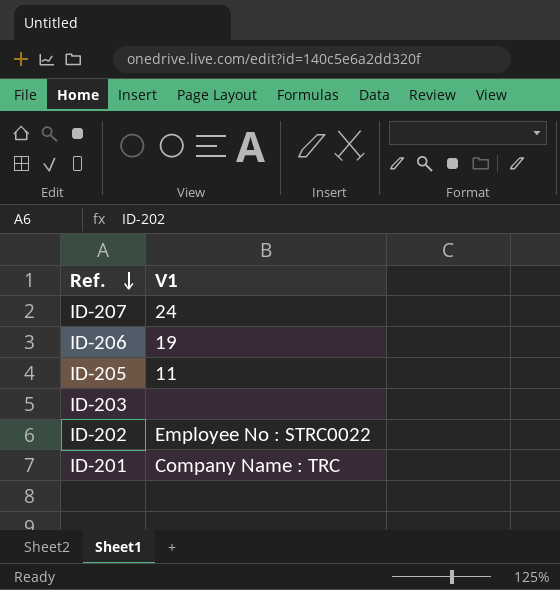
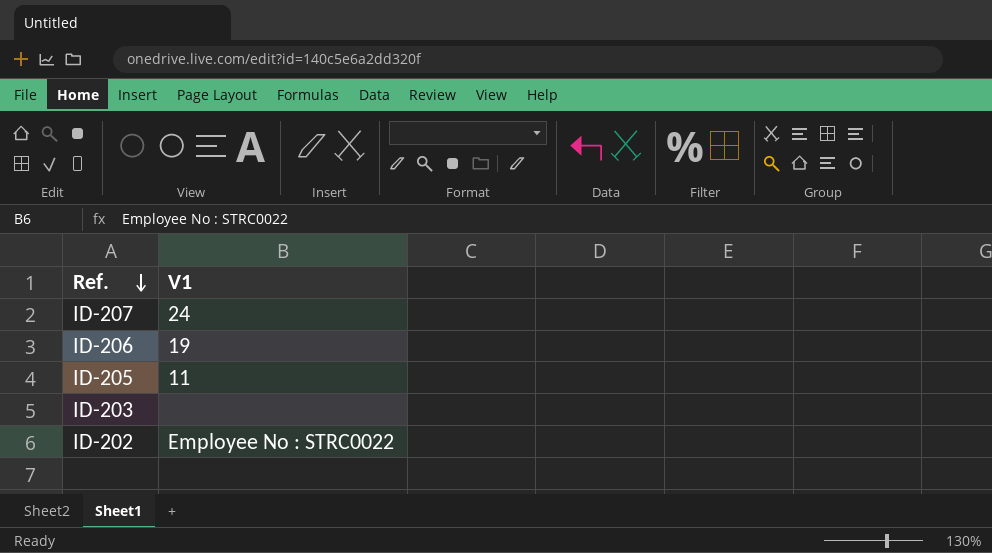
row ID-201: Company Name : TRC -> none

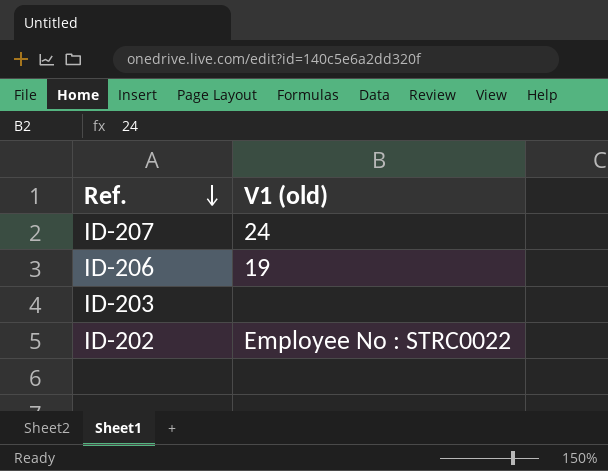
column name: V1 -> V1 (old)
row ID-205: 11 -> none

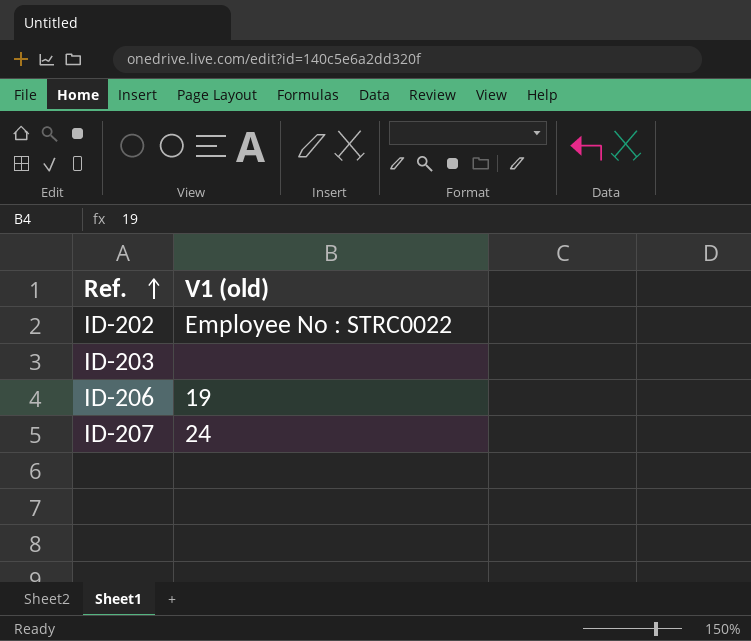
row order: Ref. descending -> Ref. ascending

